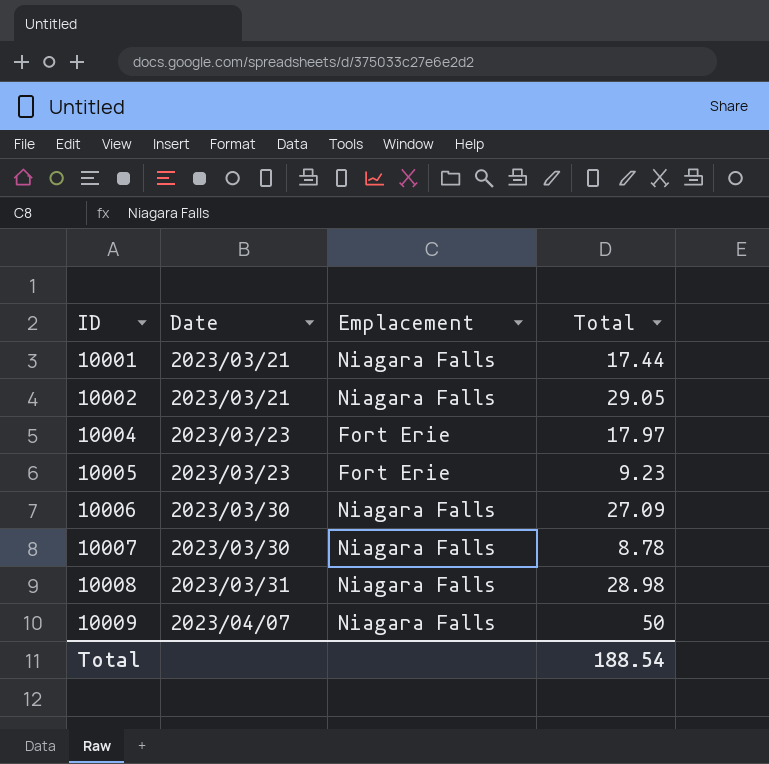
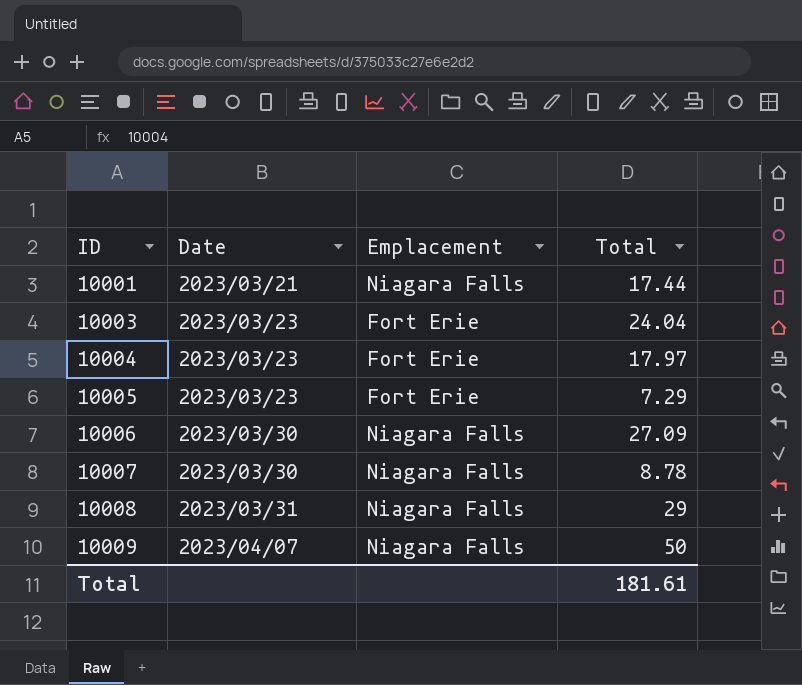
row 10002: 2023/03/21 | Niagara Falls | 29.05 -> none
row 10003: none -> 2023/03/23 | Fort Erie | 24.04
10005 | Total: 9.23 -> 7.29
10008 | Total: 28.98 -> 29
Total | Total: 188.54 -> 181.61

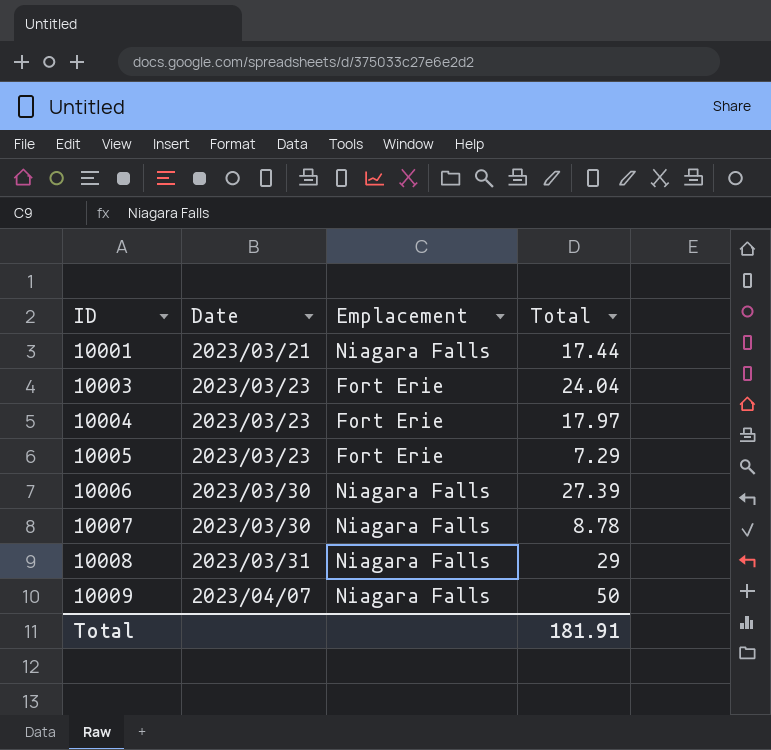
10006 | Total: 27.09 -> 27.39
Total | Total: 181.61 -> 181.91

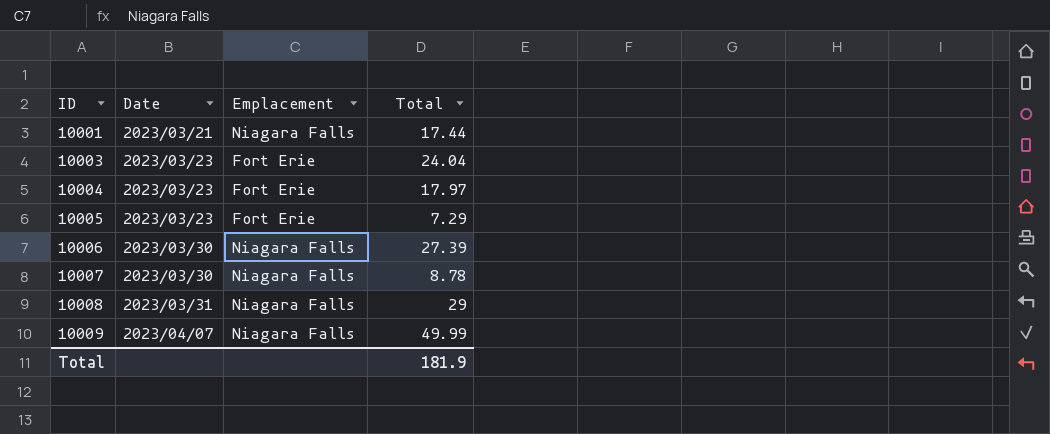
10009 | Total: 50 -> 49.99
Total | Total: 181.91 -> 181.9

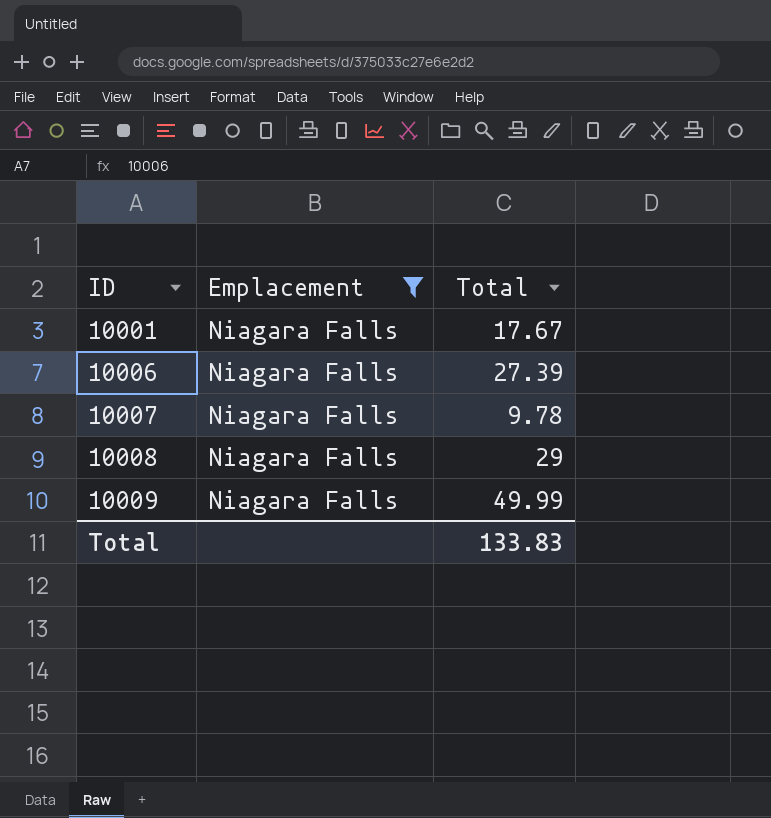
filter: none -> Emplacement = Niagara Falls
column Date | position: 2 -> none
10001 | Total: 17.44 -> 17.67
10007 | Total: 8.78 -> 9.78
Total | Total: 181.9 -> 133.83

